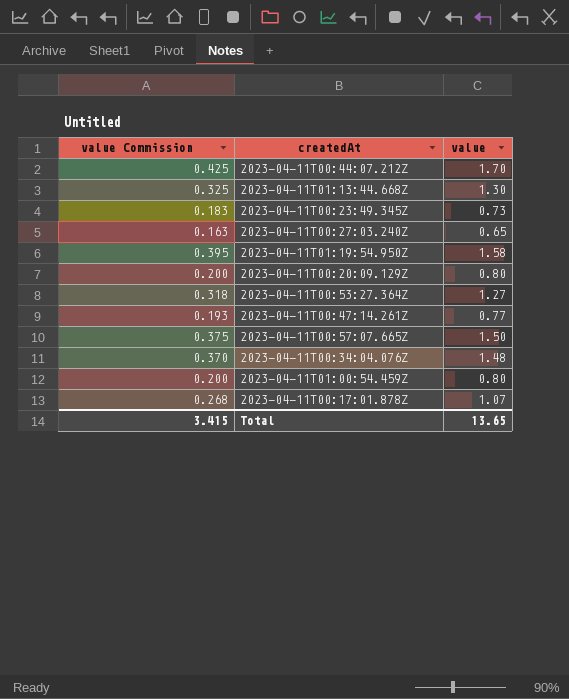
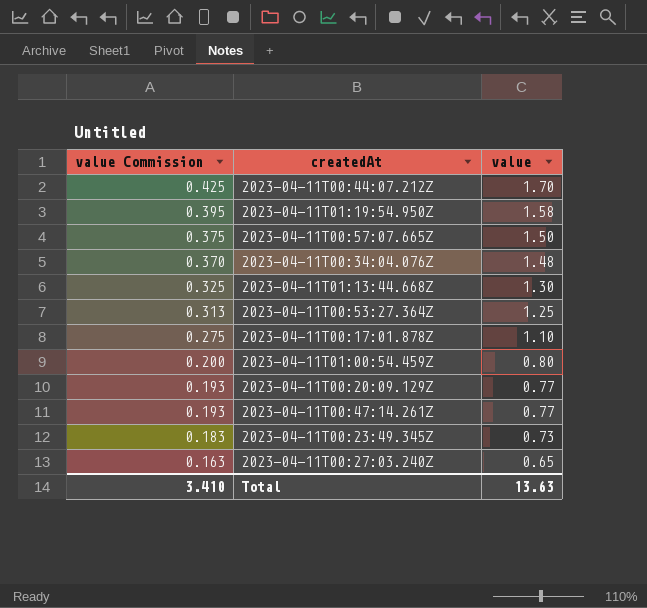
row order: none -> value Commission descending
2023-04-11T00:53:27.364Z | value Commission: 0.318 -> 0.313
2023-04-11T00:53:27.364Z | value: 1.27 -> 1.25
2023-04-11T00:17:01.878Z | value Commission: 0.268 -> 0.275
2023-04-11T00:17:01.878Z | value: 1.07 -> 1.10
2023-04-11T00:20:09.129Z | value Commission: 0.200 -> 0.193
2023-04-11T00:20:09.129Z | value: 0.80 -> 0.77
Total | value Commission: 3.415 -> 3.410
Total | value: 13.65 -> 13.63

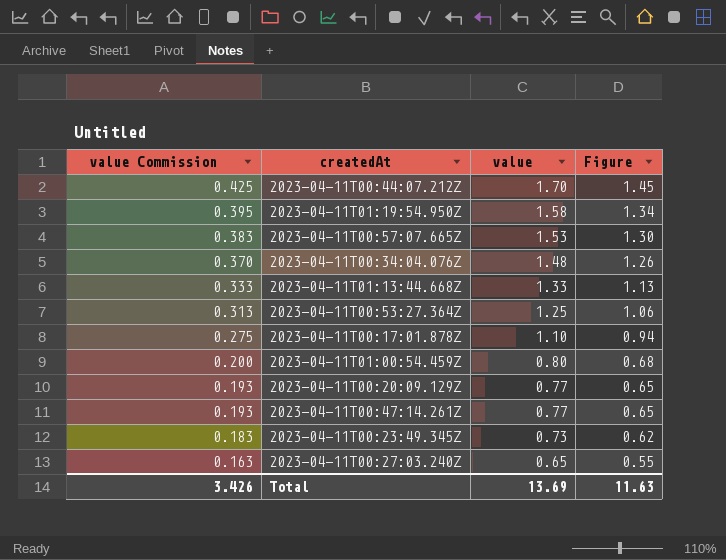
column Figure | formula: none -> [value] * 0.85
2023-04-11T00:57:07.665Z | value Commission: 0.375 -> 0.383
2023-04-11T00:57:07.665Z | value: 1.50 -> 1.53
2023-04-11T01:13:44.668Z | value Commission: 0.325 -> 0.333
2023-04-11T01:13:44.668Z | value: 1.30 -> 1.33
Total | value Commission: 3.410 -> 3.426
Total | value: 13.63 -> 13.69

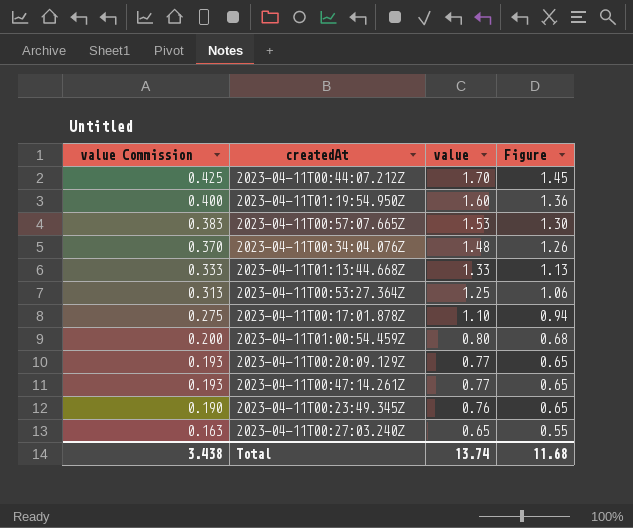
2023-04-11T01:19:54.950Z | value Commission: 0.395 -> 0.400
2023-04-11T01:19:54.950Z | value: 1.58 -> 1.60
2023-04-11T01:19:54.950Z | Figure: 1.34 -> 1.36
2023-04-11T00:23:49.345Z | value Commission: 0.183 -> 0.190
2023-04-11T00:23:49.345Z | value: 0.73 -> 0.76
2023-04-11T00:23:49.345Z | Figure: 0.62 -> 0.65
Total | value Commission: 3.426 -> 3.438
Total | value: 13.69 -> 13.74
Total | Figure: 11.63 -> 11.68

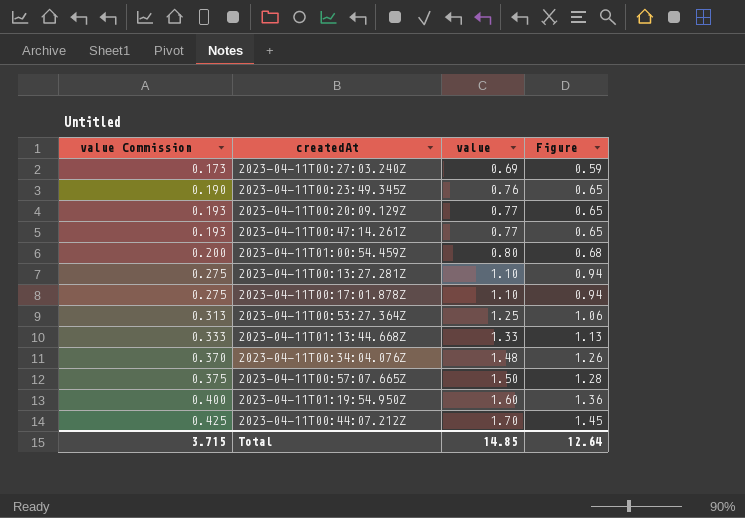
row order: value Commission descending -> value Commission ascending
2023-04-11T00:27:03.240Z | value Commission: 0.163 -> 0.173
2023-04-11T00:27:03.240Z | value: 0.65 -> 0.69
2023-04-11T00:27:03.240Z | Figure: 0.55 -> 0.59
row 2023-04-11T00:13:27.281Z: none -> 0.275 | 1.10 | 0.94
2023-04-11T00:57:07.665Z | value Commission: 0.383 -> 0.375
2023-04-11T00:57:07.665Z | value: 1.53 -> 1.50
2023-04-11T00:57:07.665Z | Figure: 1.30 -> 1.28
Total | value Commission: 3.438 -> 3.715
Total | value: 13.74 -> 14.85
Total | Figure: 11.68 -> 12.64

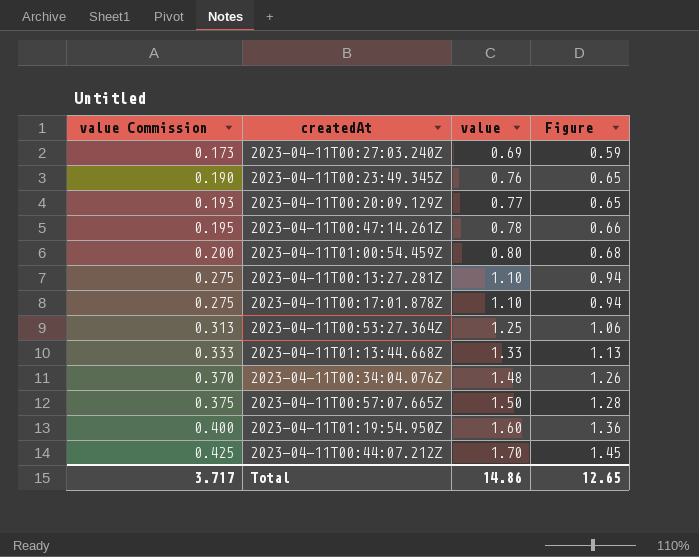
2023-04-11T00:47:14.261Z | value Commission: 0.193 -> 0.195
2023-04-11T00:47:14.261Z | value: 0.77 -> 0.78
2023-04-11T00:47:14.261Z | Figure: 0.65 -> 0.66
Total | value Commission: 3.715 -> 3.717
Total | value: 14.85 -> 14.86
Total | Figure: 12.64 -> 12.65

